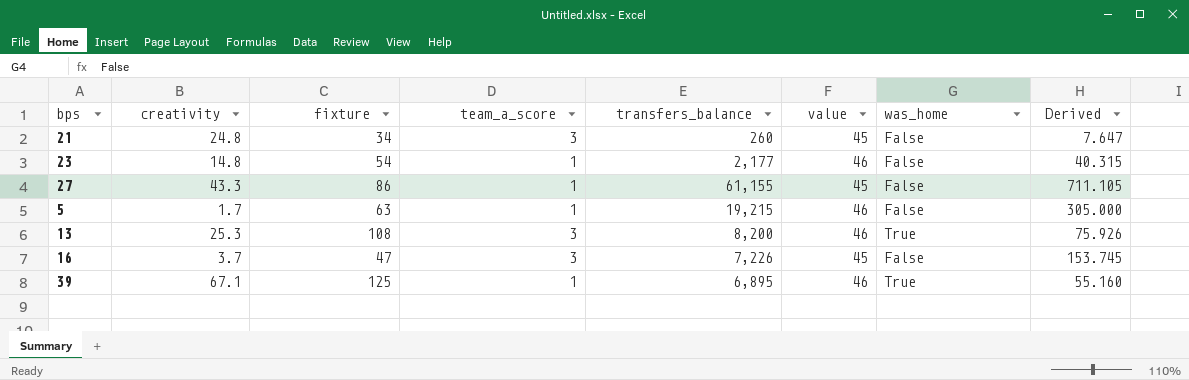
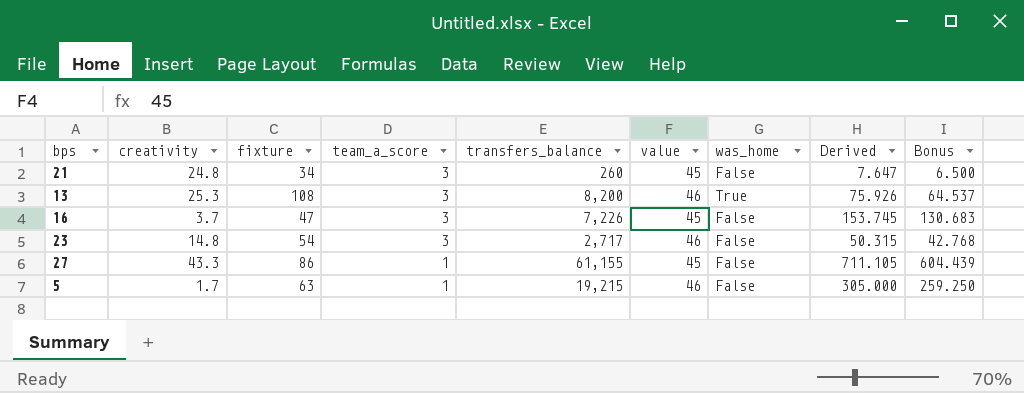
row order: none -> team_a_score descending
column Bonus | formula: none -> [Derived] * 0.85
row 39: 67.1 | 125 | 1 | 6,895 | 46 | True | 55.160 -> none
23 | team_a_score: 1 -> 3
23 | transfers_balance: 2,177 -> 2,717
23 | Derived: 40.315 -> 50.315

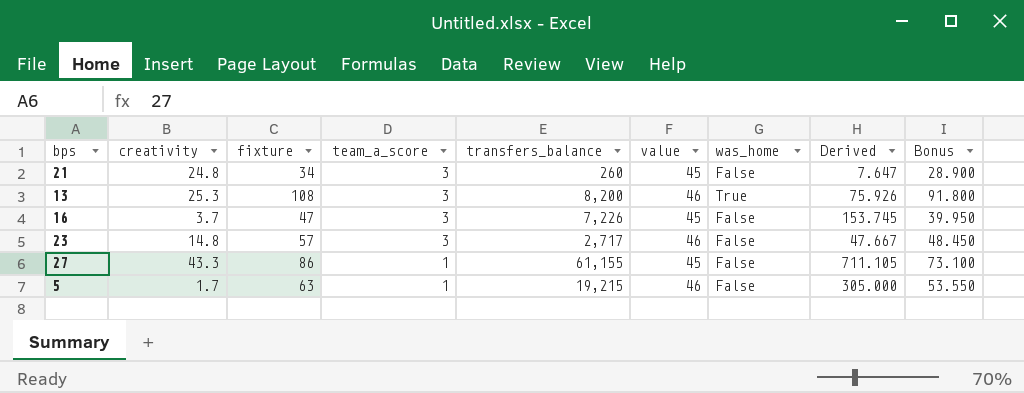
column Bonus | formula: [Derived] * 0.85 -> [fixture] * 0.85
23 | fixture: 54 -> 57
23 | Derived: 50.315 -> 47.667

